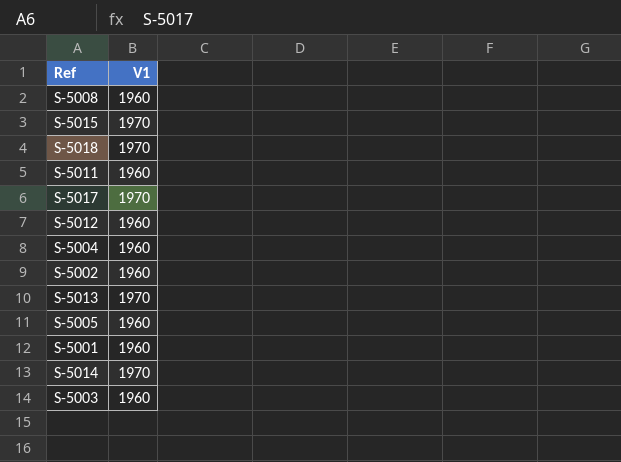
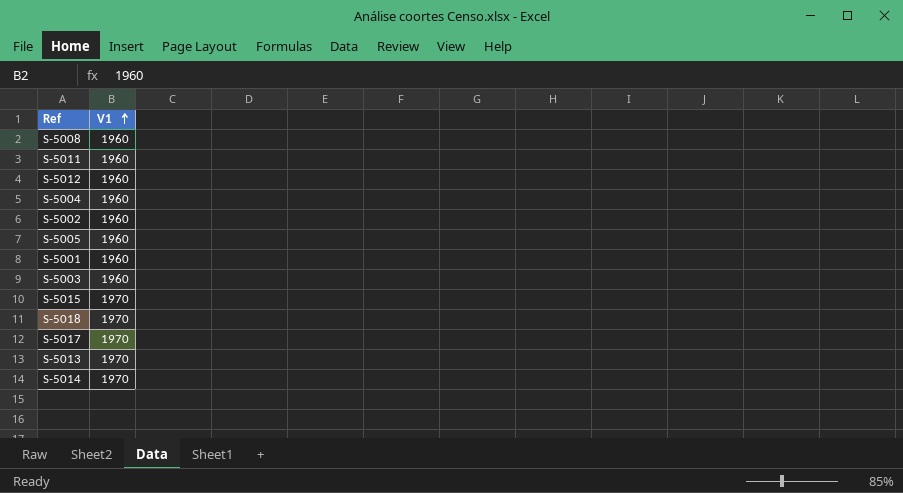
row order: none -> V1 ascending

